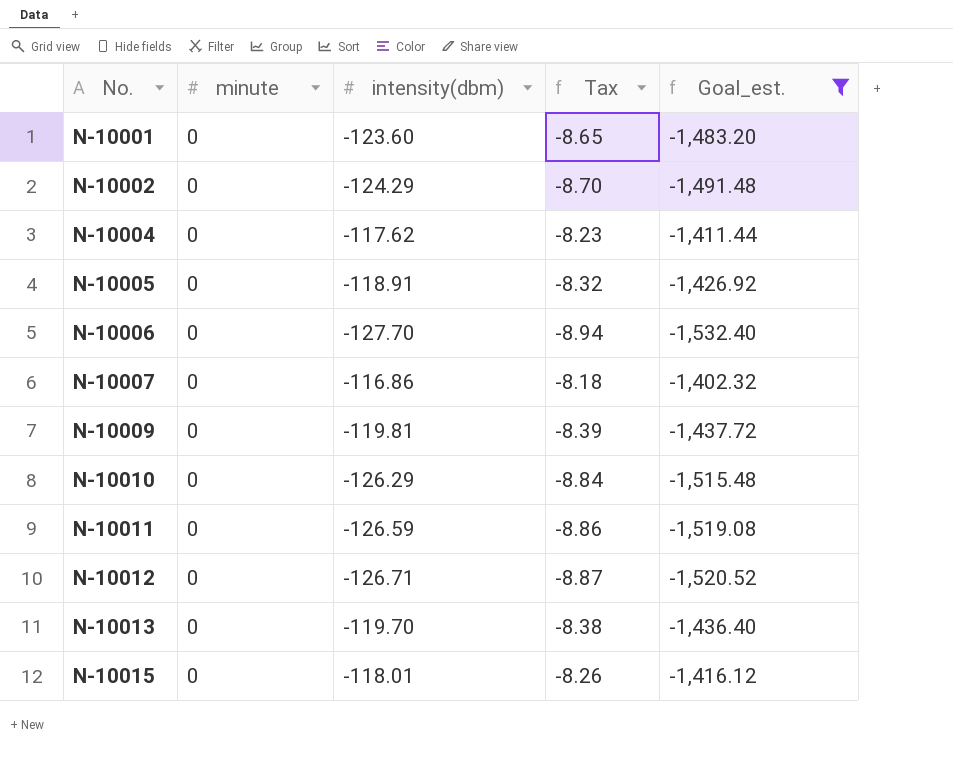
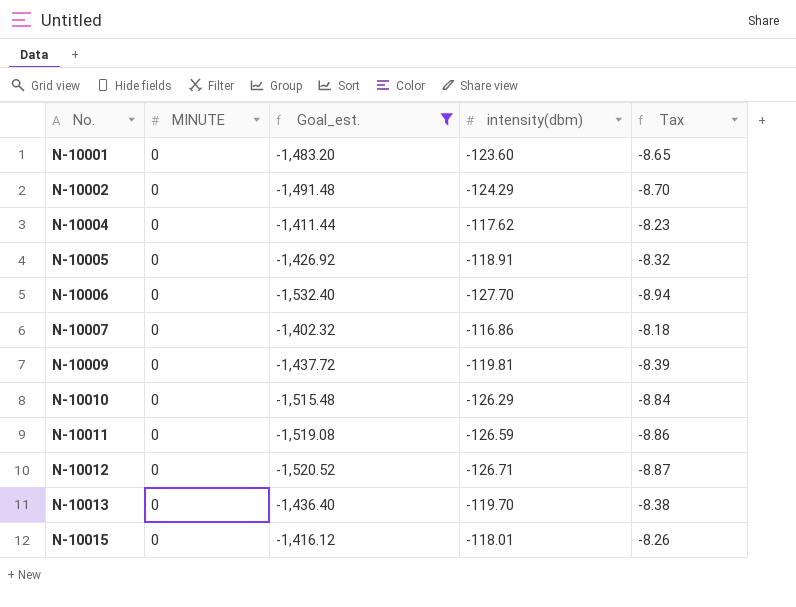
column name: minute -> MINUTE
column Goal_est. | position: 5 -> 3

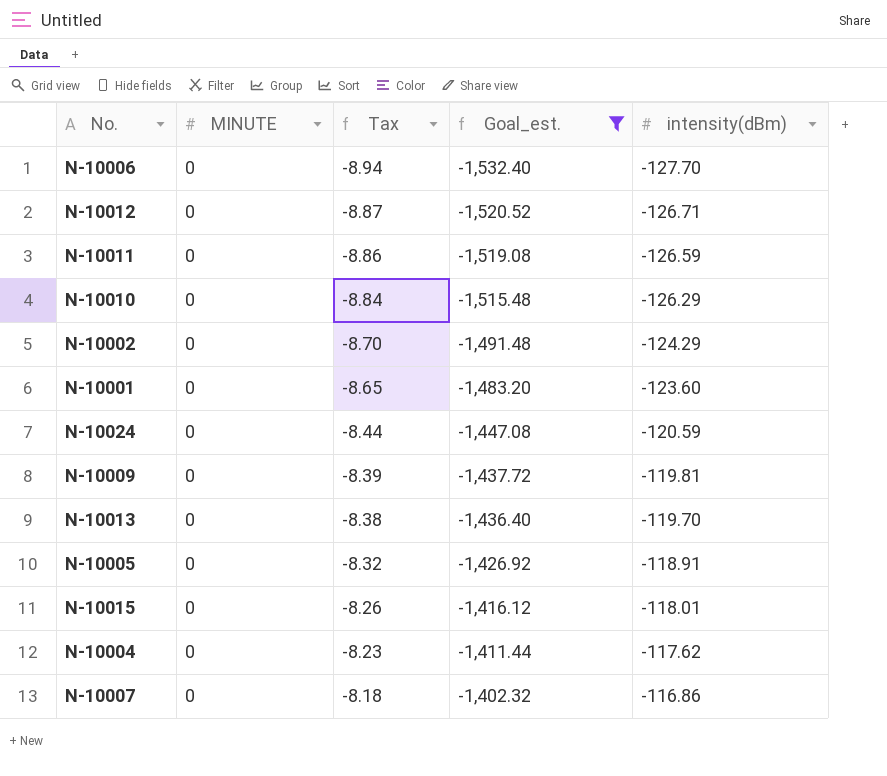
row order: No. ascending -> Tax ascending
column Tax | position: 5 -> 3
column name: intensity(dbm) -> intensity(dBm)
row N-10024: none -> 0 | -8.44 | -1,447.08 | -120.59

